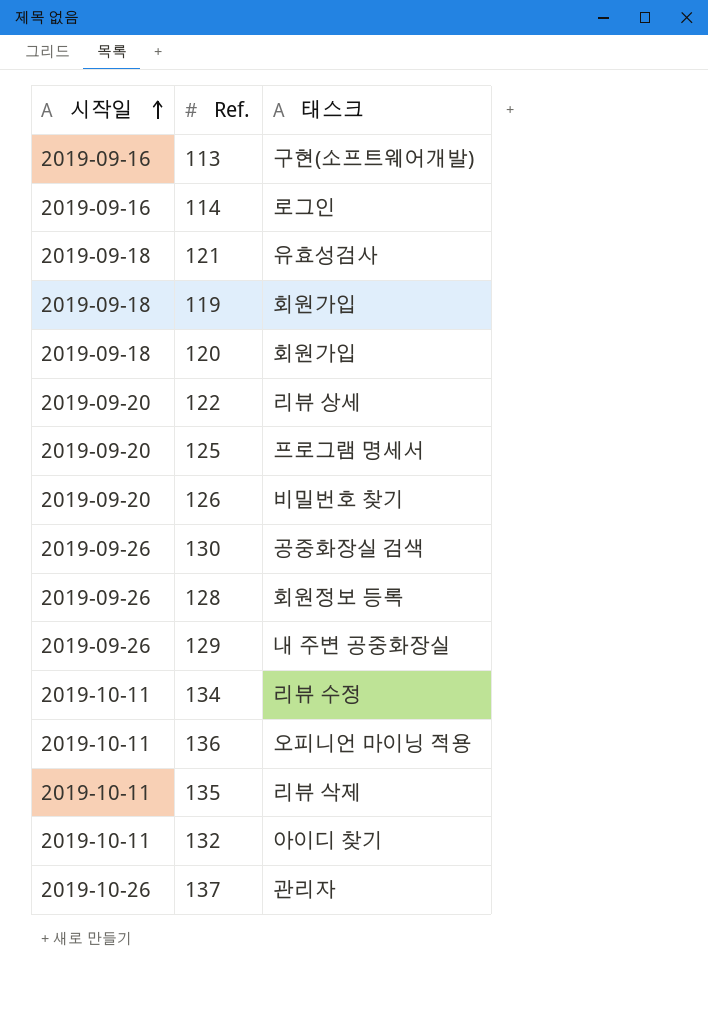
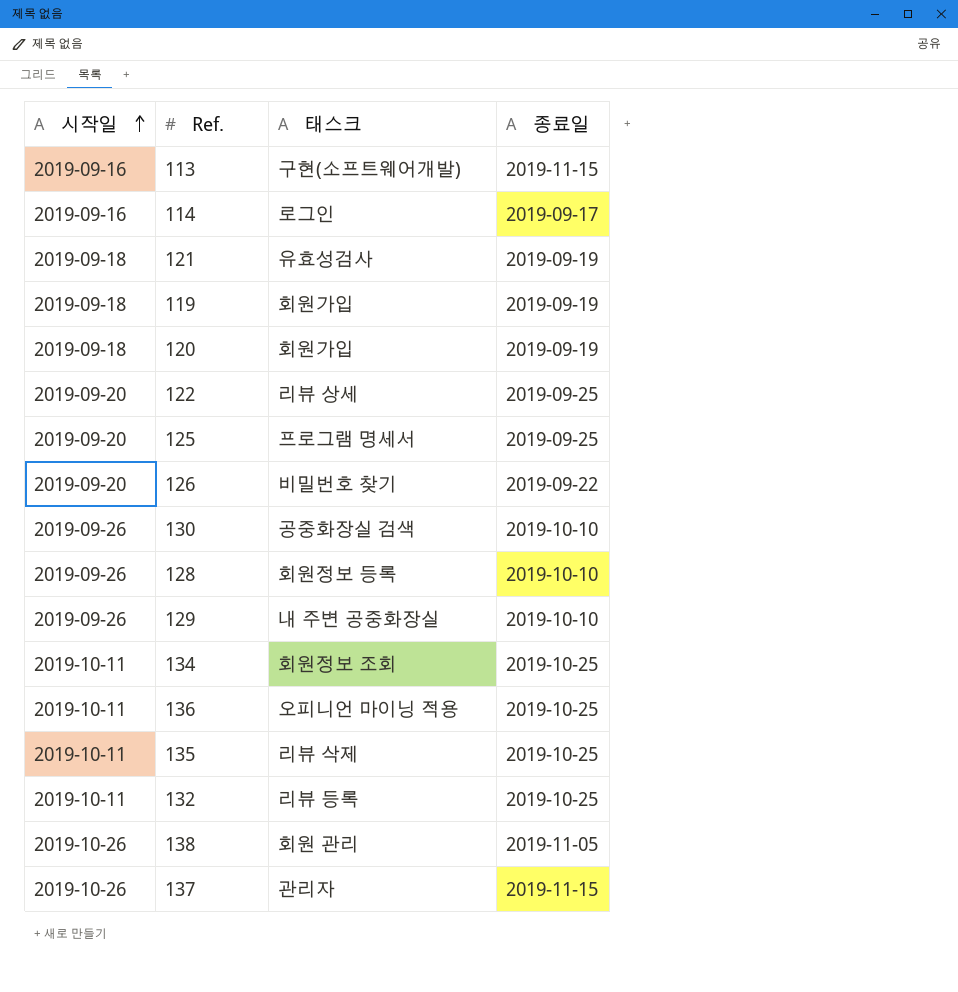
column 종료일 | position: none -> 4
134 | 태스크: 리뷰 수정 -> 회원정보 조회
132 | 태스크: 아이디 찾기 -> 리뷰 등록
row 138: none -> 2019-10-26 | 회원 관리 | 2019-11-05

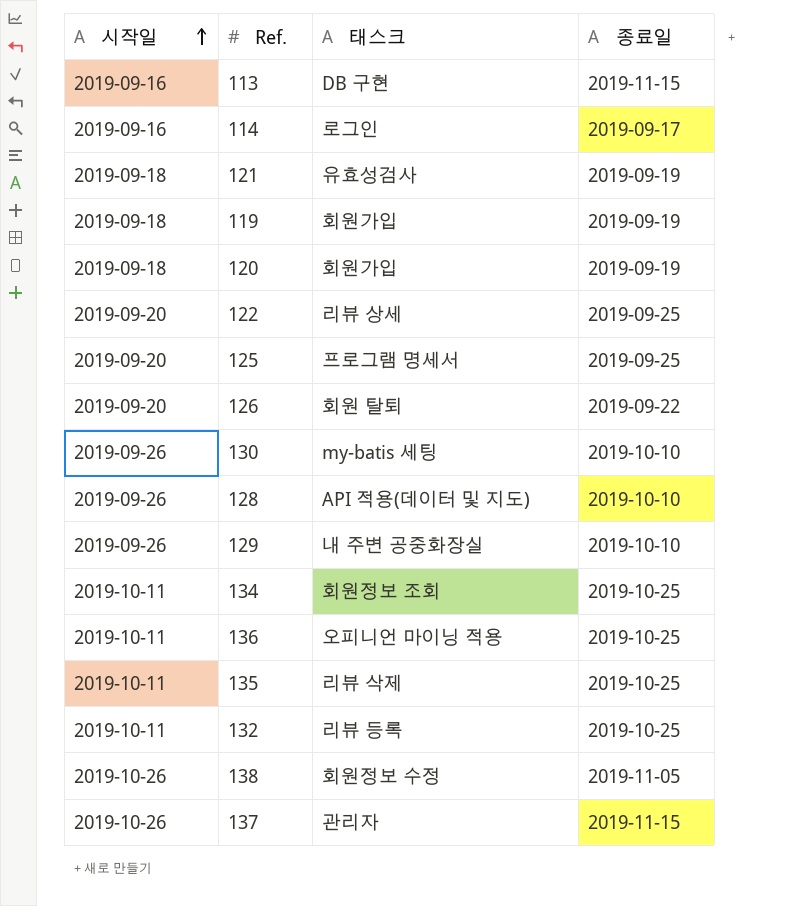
113 | 태스크: 구현(소프트웨어개발) -> DB 구현
126 | 태스크: 비밀번호 찾기 -> 회원 탈퇴
130 | 태스크: 공중화장실 검색 -> my-batis 세팅
128 | 태스크: 회원정보 등록 -> API 적용(데이터 및 지도)
138 | 태스크: 회원 관리 -> 회원정보 수정

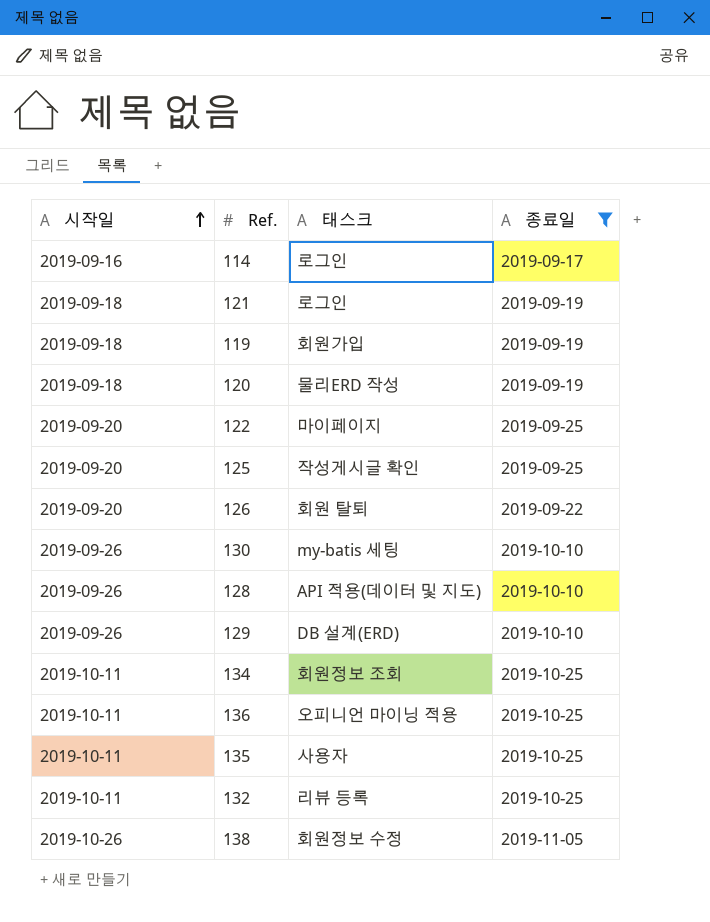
filter: none -> 종료일 != 2019-11-15
121 | 태스크: 유효성검사 -> 로그인
120 | 태스크: 회원가입 -> 물리ERD 작성
122 | 태스크: 리뷰 상세 -> 마이페이지
125 | 태스크: 프로그램 명세서 -> 작성게시글 확인
129 | 태스크: 내 주변 공중화장실 -> DB 설계(ERD)
135 | 태스크: 리뷰 삭제 -> 사용자

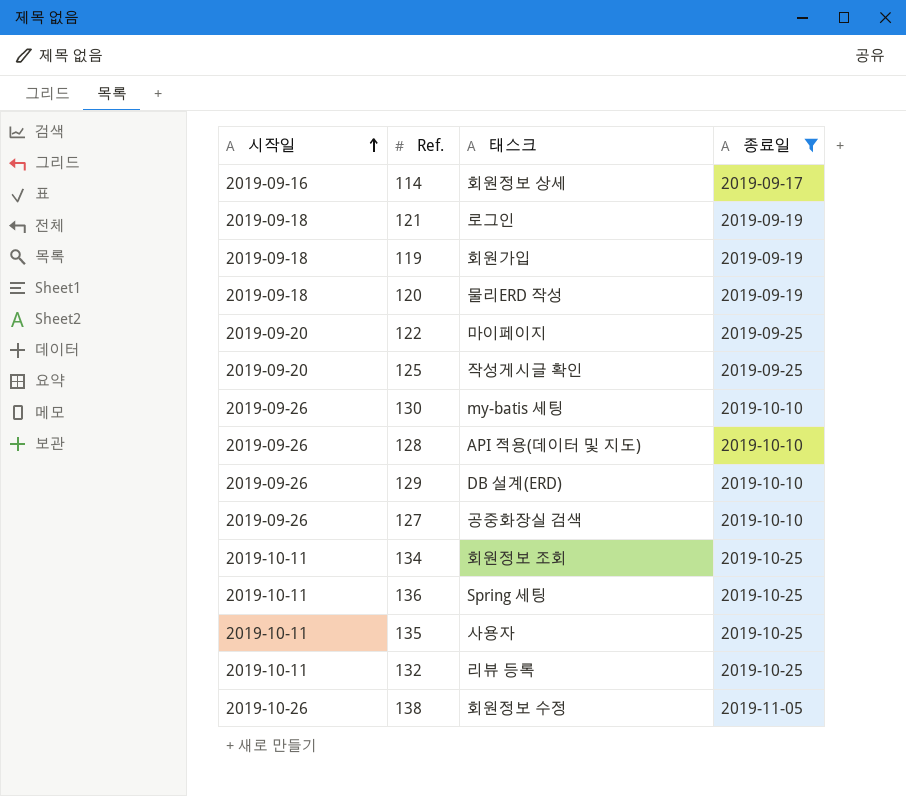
row 126: 2019-09-20 | 회원 탈퇴 | 2019-09-22 -> none
114 | 태스크: 로그인 -> 회원정보 상세
row 127: none -> 2019-09-26 | 공중화장실 검색 | 2019-10-10
136 | 태스크: 오피니언 마이닝 적용 -> Spring 세팅

